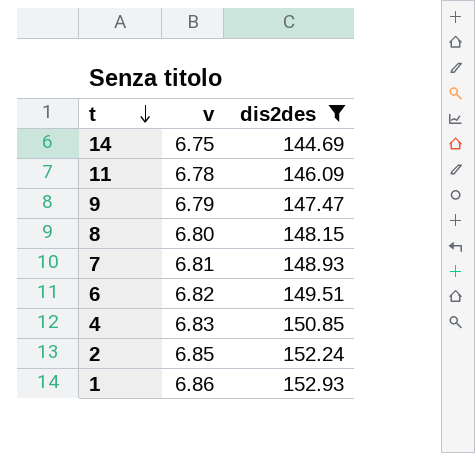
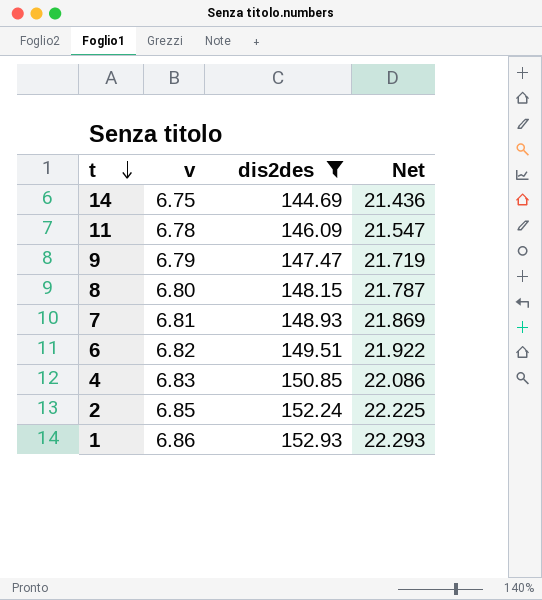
column Net | formula: none -> [dis2des] / [v]

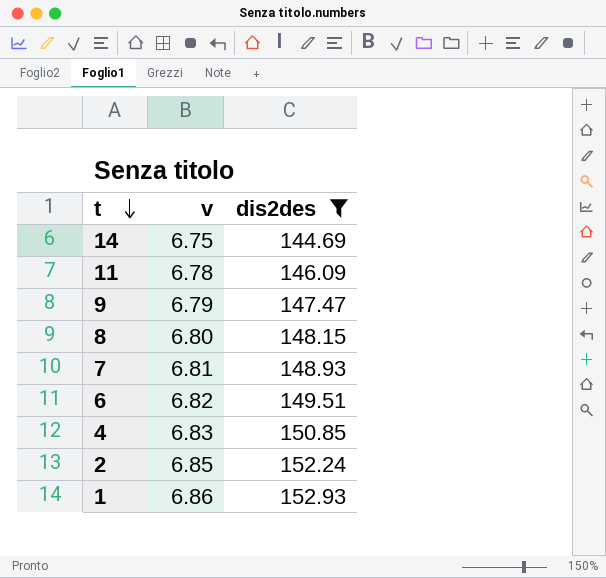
column Net | formula: [dis2des] / [v] -> none

